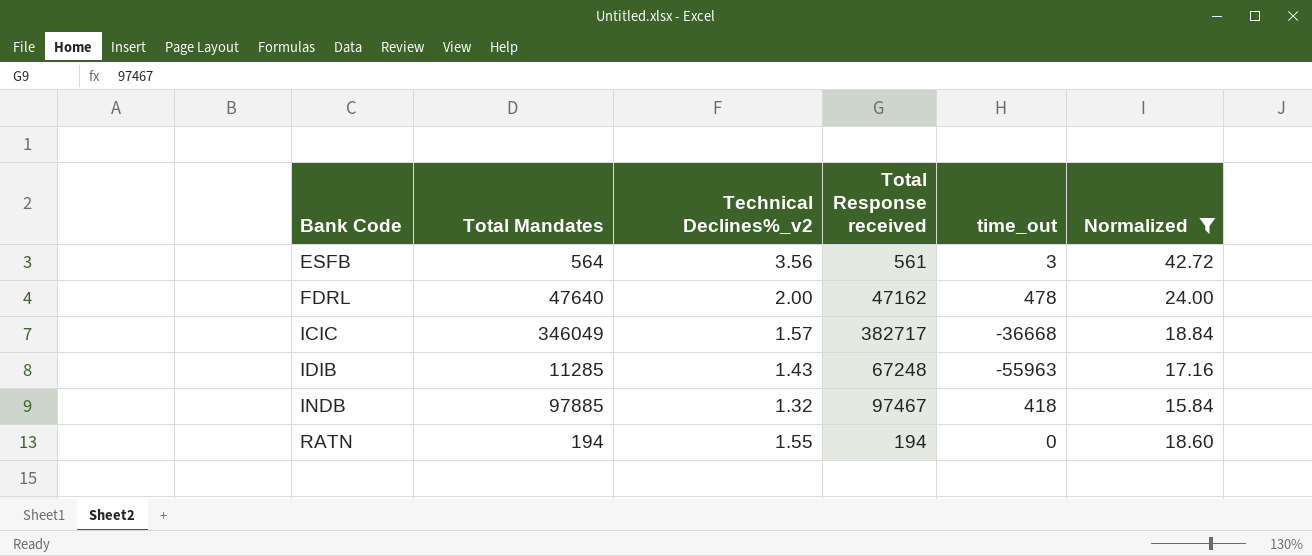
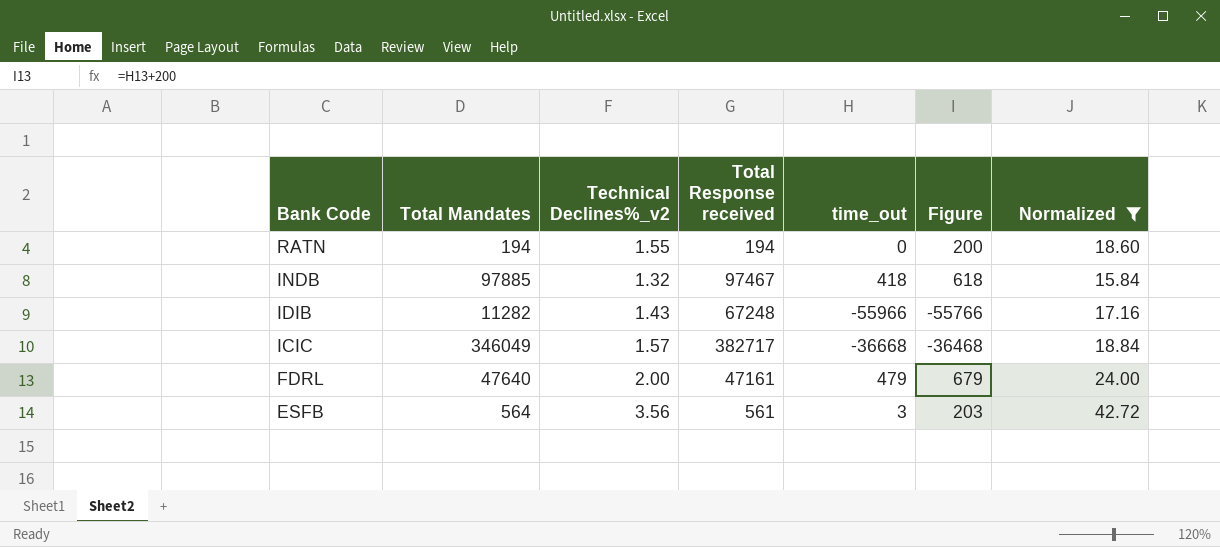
row order: Bank Code ascending -> Bank Code descending
column Figure | formula: none -> [time_out] + 200
IDIB | Total Mandates: 11285 -> 11282
IDIB | time_out: -55963 -> -55966
FDRL | Total Response received: 47162 -> 47161
FDRL | time_out: 478 -> 479

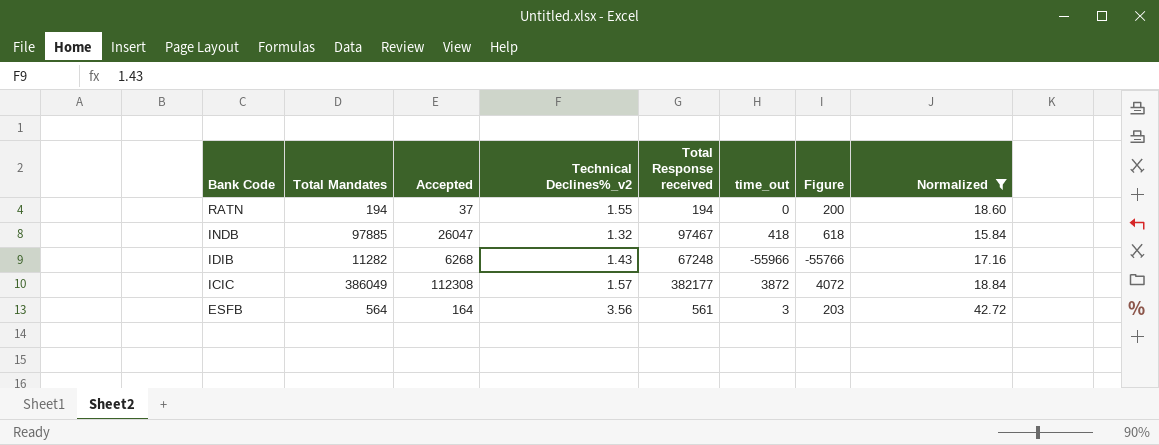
column Accepted | position: none -> 3
row FDRL: 47640 | 2.00 | 47161 | 479 | 679 | 24.00 -> none
ICIC | Total Mandates: 346049 -> 386049
ICIC | Total Response received: 382717 -> 382177
ICIC | time_out: -36668 -> 3872
ICIC | Figure: -36468 -> 4072

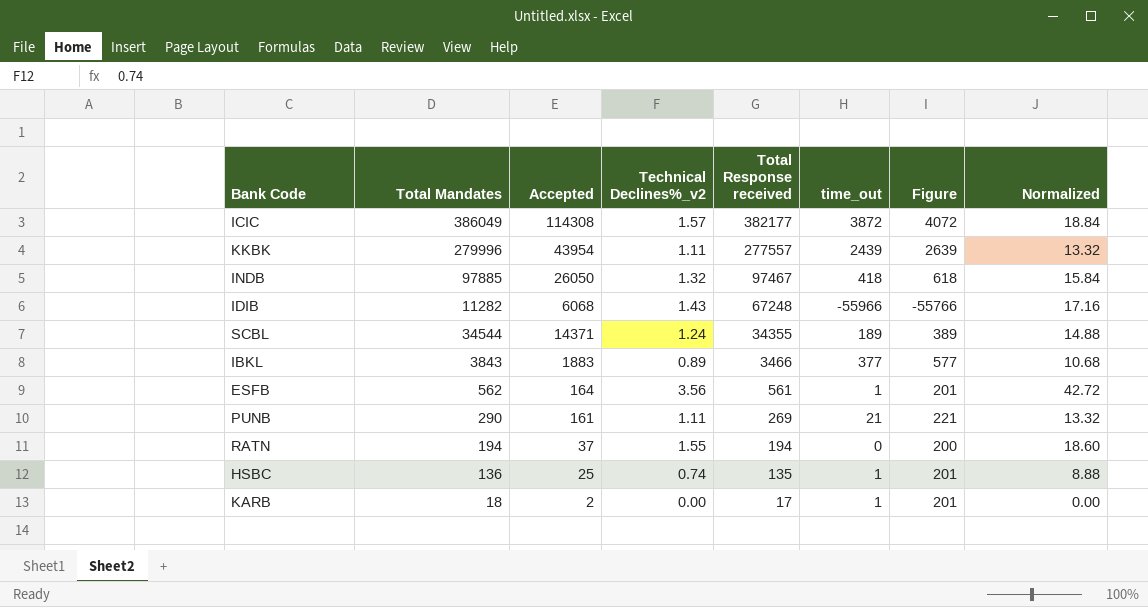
filter: Normalized >= 15.84 -> none
row order: Bank Code descending -> Total Response received descending
ICIC | Accepted: 112308 -> 114308
INDB | Accepted: 26047 -> 26050
IDIB | Accepted: 6268 -> 6068
ESFB | Total Mandates: 564 -> 562
ESFB | time_out: 3 -> 1
ESFB | Figure: 203 -> 201

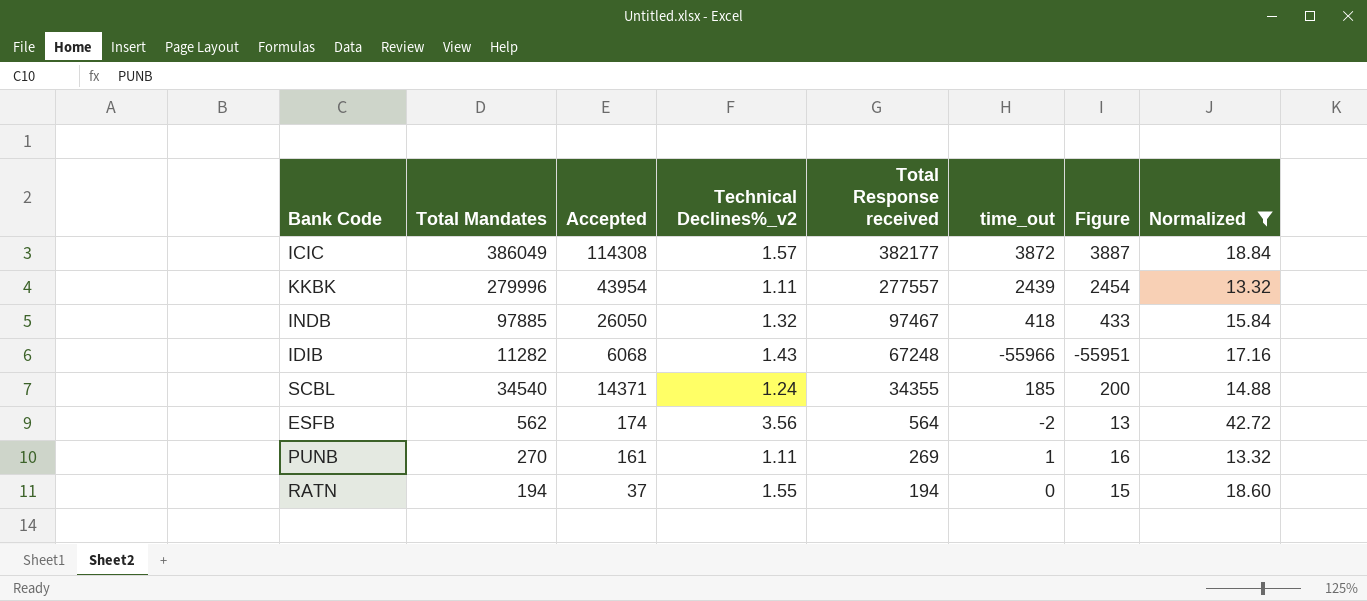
filter: none -> Normalized >= 13.32
column Figure | formula: [time_out] + 200 -> [time_out] + 15
SCBL | Total Mandates: 34544 -> 34540
SCBL | time_out: 189 -> 185
ESFB | Accepted: 164 -> 174
ESFB | Total Response received: 561 -> 564
ESFB | time_out: 1 -> -2
PUNB | Total Mandates: 290 -> 270
PUNB | time_out: 21 -> 1

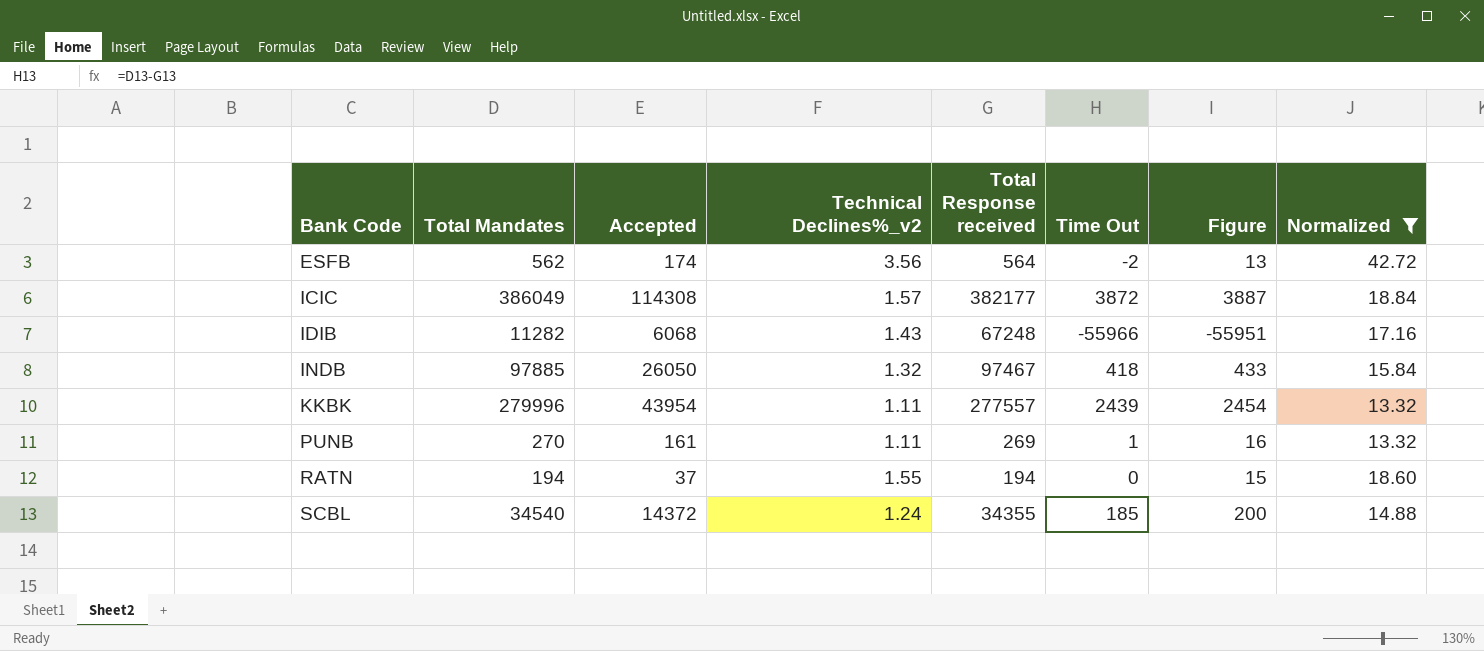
row order: Total Response received descending -> Bank Code ascending
column name: time_out -> Time Out
SCBL | Accepted: 14371 -> 14372

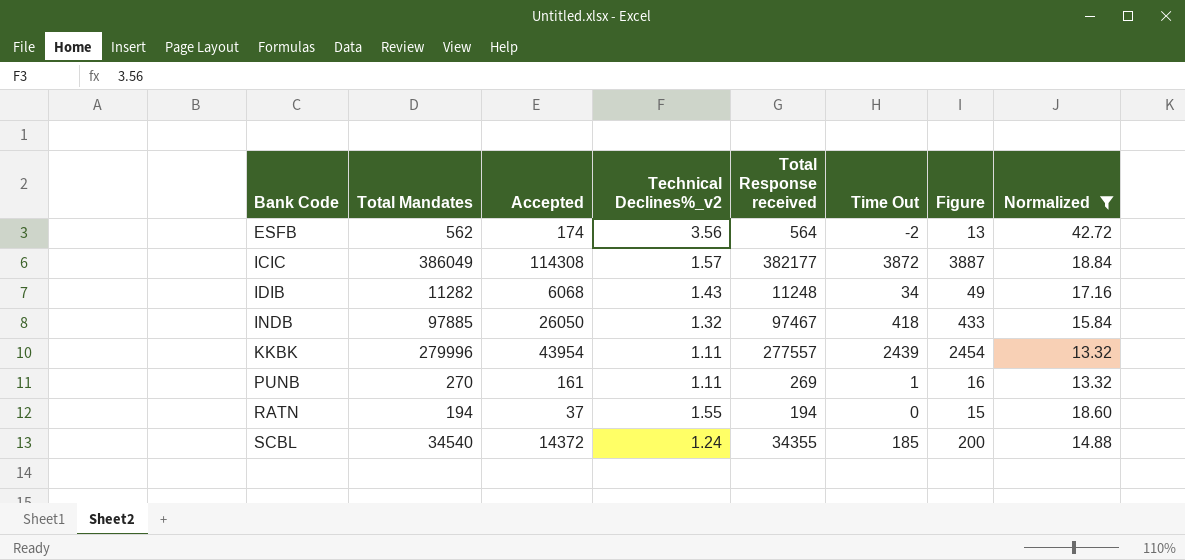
IDIB | Total Response received: 67248 -> 11248
IDIB | Time Out: -55966 -> 34
IDIB | Figure: -55951 -> 49

